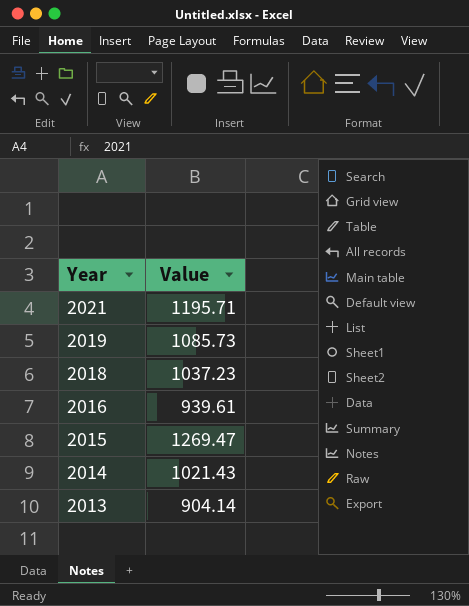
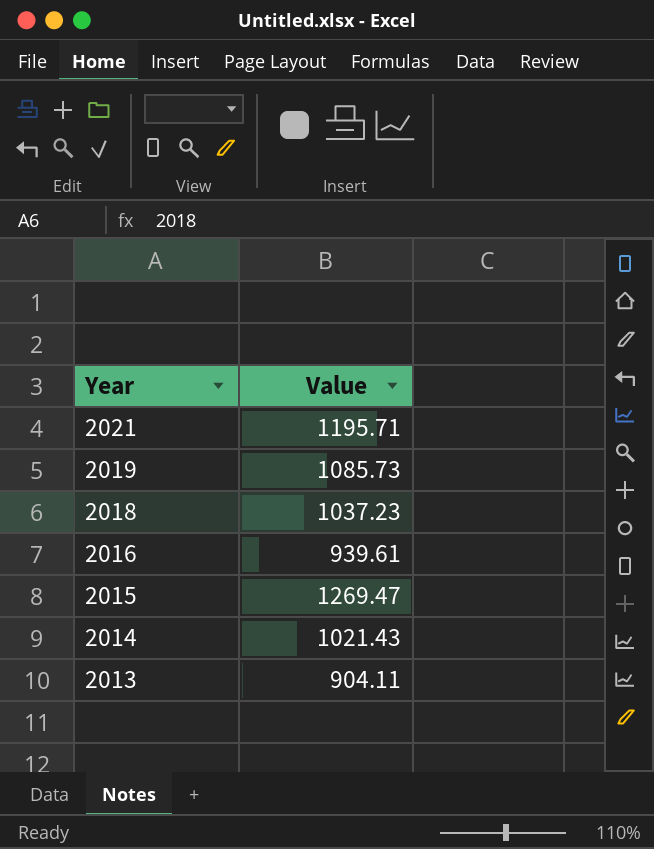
2013 | Value: 904.14 -> 904.11

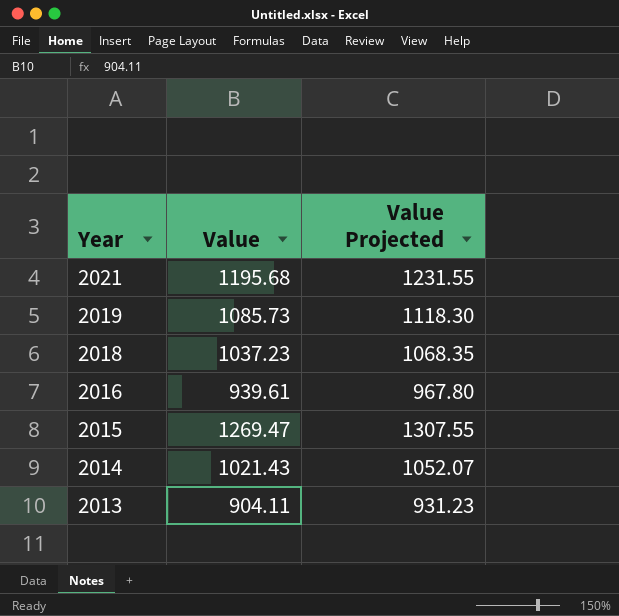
column Value Projected | formula: none -> [Value] * 1.03
2021 | Value: 1195.71 -> 1195.68

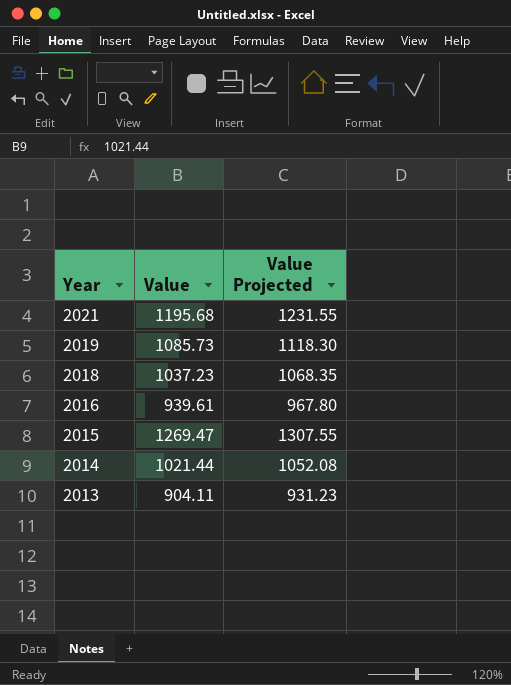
2014 | Value: 1021.43 -> 1021.44
2014 | Value Projected: 1052.07 -> 1052.08

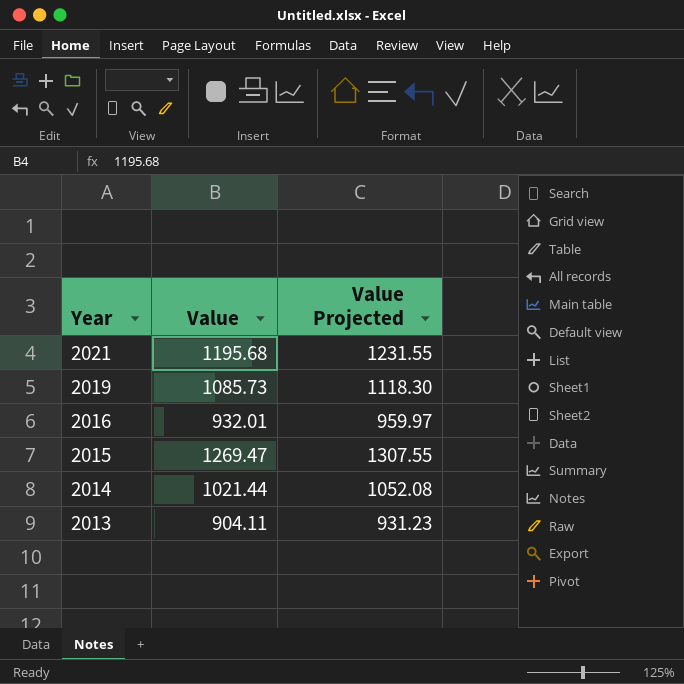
row 2018: 1037.23 | 1068.35 -> none
2016 | Value: 939.61 -> 932.01
2016 | Value Projected: 967.80 -> 959.97

